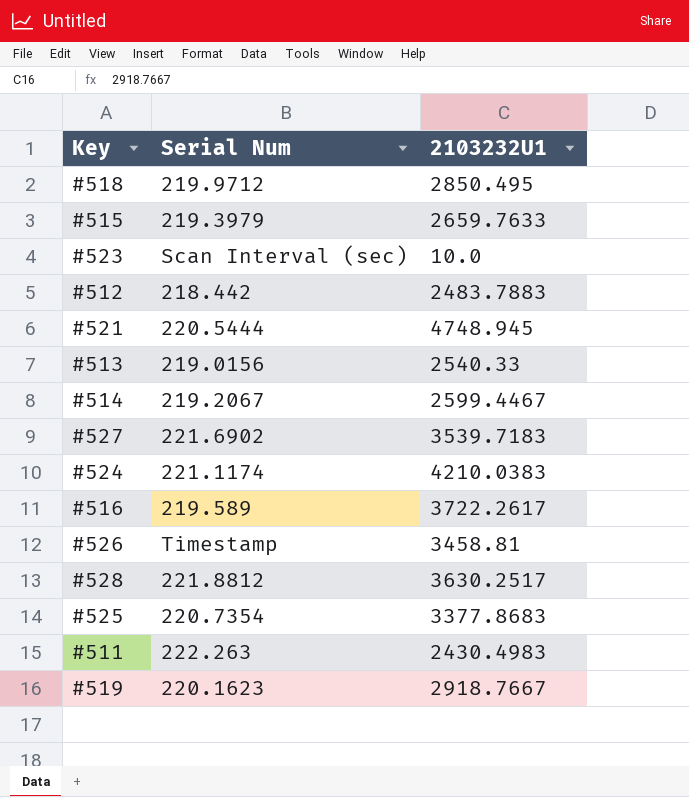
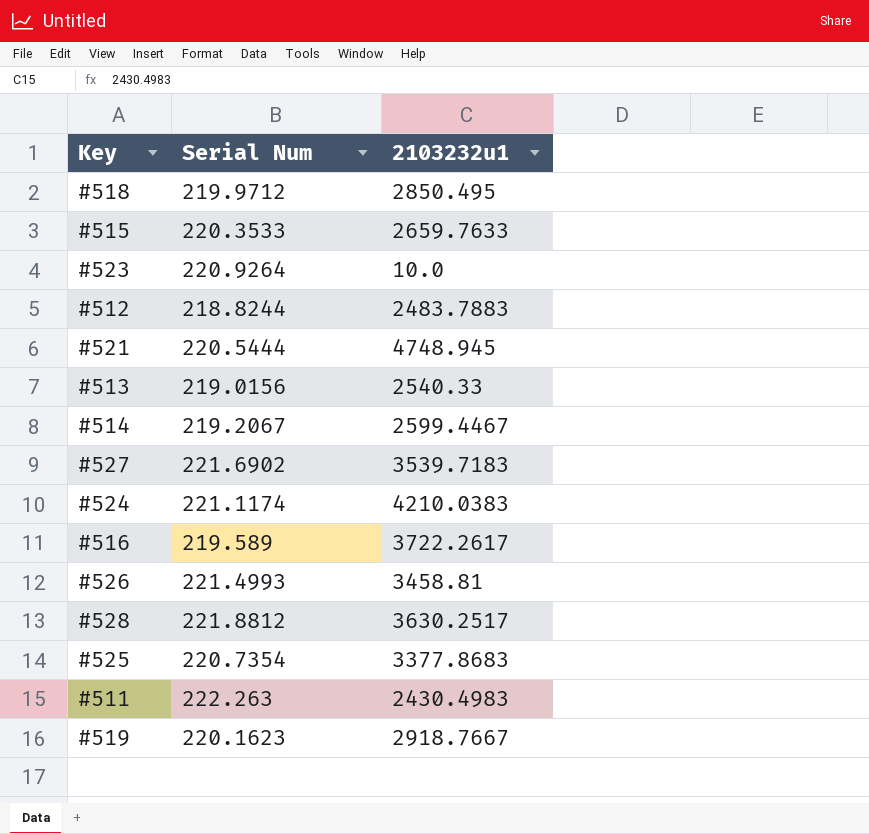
column name: 2103232U1 -> 2103232u1
#515 | Serial Num: 219.3979 -> 220.3533
#523 | Serial Num: Scan Interval (sec) -> 220.9264
#512 | Serial Num: 218.442 -> 218.8244
#526 | Serial Num: Timestamp -> 221.4993

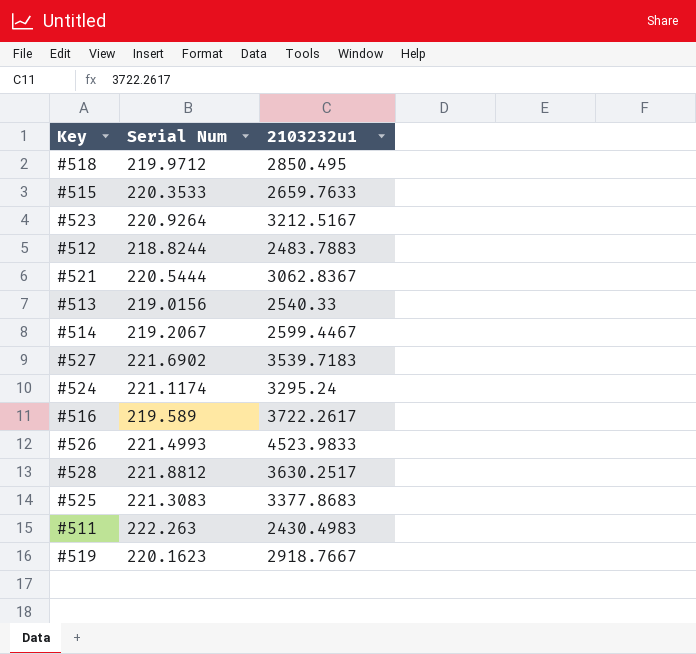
#523 | 2103232u1: 10.0 -> 3212.5167
#521 | 2103232u1: 4748.945 -> 3062.8367
#524 | 2103232u1: 4210.0383 -> 3295.24
#526 | 2103232u1: 3458.81 -> 4523.9833
#525 | Serial Num: 220.7354 -> 221.3083

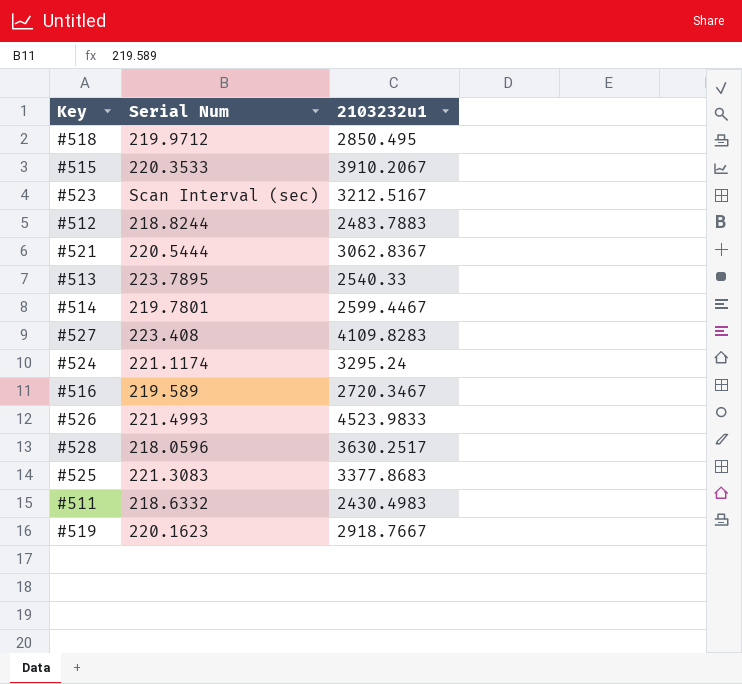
#515 | 2103232u1: 2659.7633 -> 3910.2067
#523 | Serial Num: 220.9264 -> Scan Interval (sec)
#513 | Serial Num: 219.0156 -> 223.7895
#514 | Serial Num: 219.2067 -> 219.7801
#527 | Serial Num: 221.6902 -> 223.408
#527 | 2103232u1: 3539.7183 -> 4109.8283
#516 | 2103232u1: 3722.2617 -> 2720.3467
#528 | Serial Num: 221.8812 -> 218.0596
#511 | Serial Num: 222.263 -> 218.6332

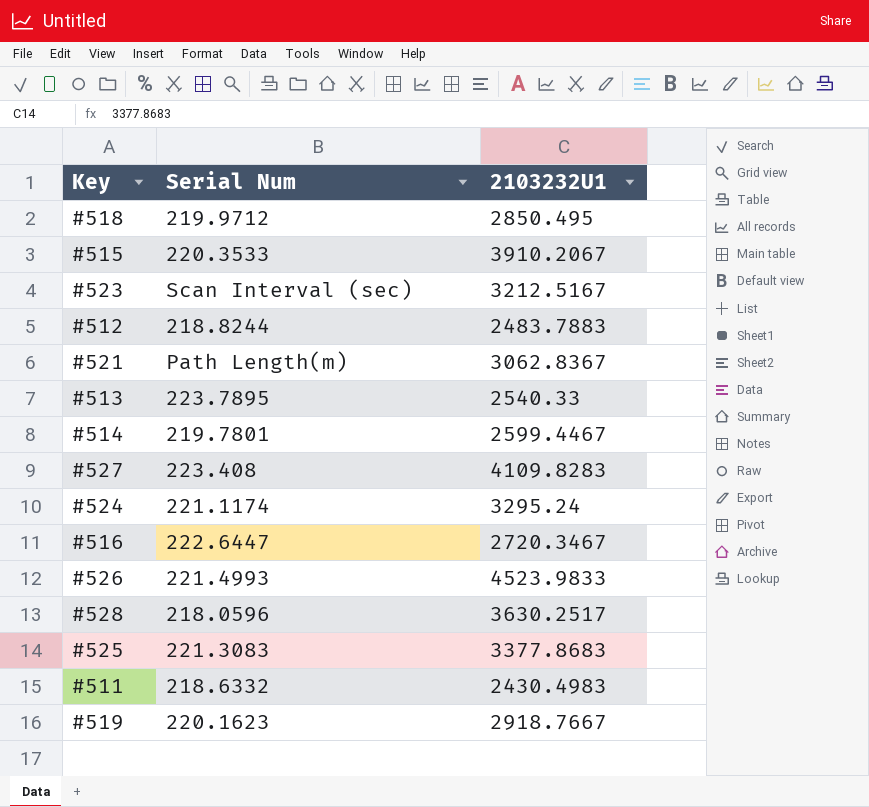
column name: 2103232u1 -> 2103232U1
#521 | Serial Num: 220.5444 -> Path Length(m)
#516 | Serial Num: 219.589 -> 222.6447

